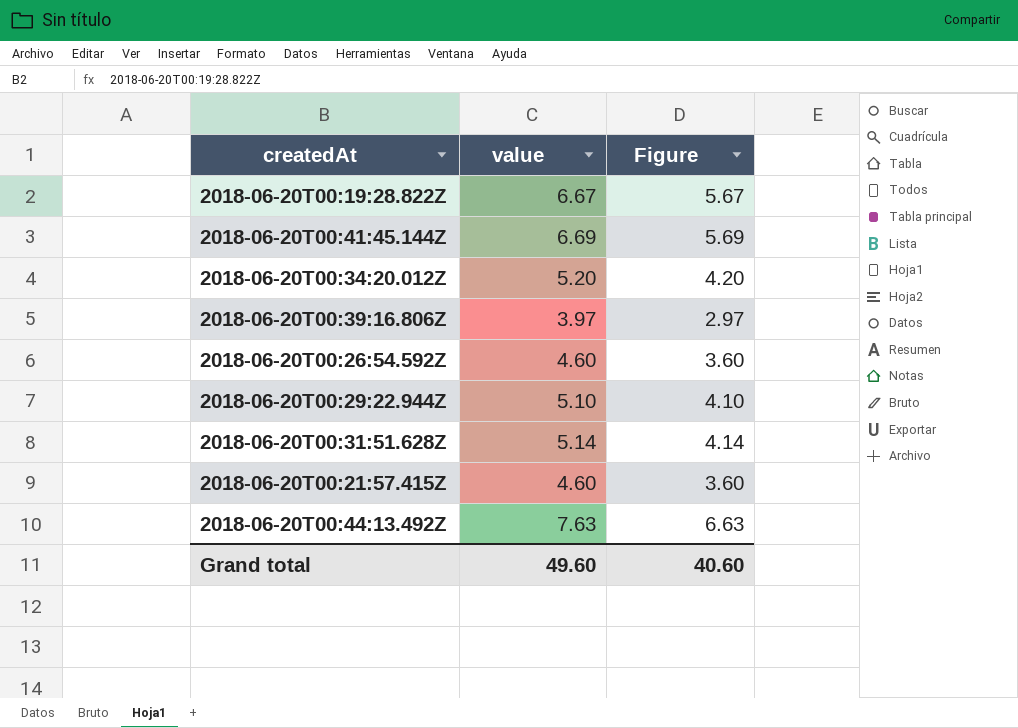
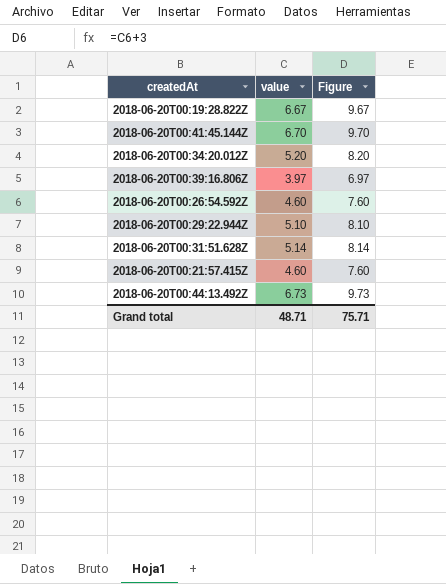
column Figure | formula: [value] - 1 -> [value] + 3
2018-06-20T00:41:45.144Z | value: 6.69 -> 6.70
2018-06-20T00:44:13.492Z | value: 7.63 -> 6.73
Grand total | value: 49.60 -> 48.71
Grand total | Figure: 40.60 -> 75.71

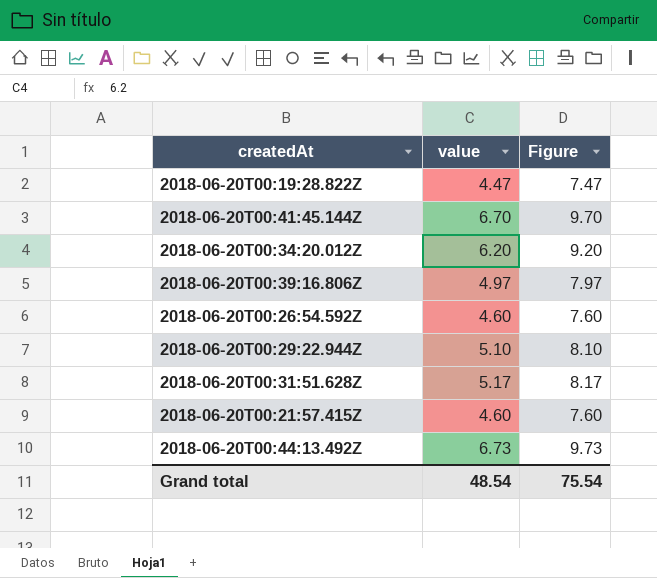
2018-06-20T00:19:28.822Z | value: 6.67 -> 4.47
2018-06-20T00:19:28.822Z | Figure: 9.67 -> 7.47
2018-06-20T00:34:20.012Z | value: 5.20 -> 6.20
2018-06-20T00:34:20.012Z | Figure: 8.20 -> 9.20
2018-06-20T00:39:16.806Z | value: 3.97 -> 4.97
2018-06-20T00:39:16.806Z | Figure: 6.97 -> 7.97
2018-06-20T00:31:51.628Z | value: 5.14 -> 5.17
2018-06-20T00:31:51.628Z | Figure: 8.14 -> 8.17
Grand total | value: 48.71 -> 48.54
Grand total | Figure: 75.71 -> 75.54

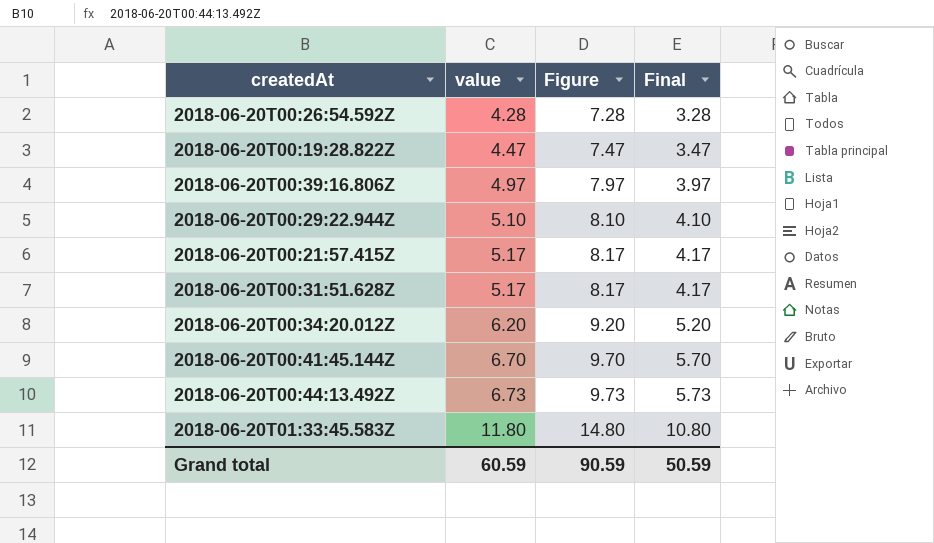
row order: none -> value ascending
column Final | formula: none -> [value] - 1
2018-06-20T00:26:54.592Z | value: 4.60 -> 4.28
2018-06-20T00:26:54.592Z | Figure: 7.60 -> 7.28
2018-06-20T00:21:57.415Z | value: 4.60 -> 5.17
2018-06-20T00:21:57.415Z | Figure: 7.60 -> 8.17
row 2018-06-20T01:33:45.583Z: none -> 11.80 | 14.80 | 10.80
Grand total | value: 48.54 -> 60.59
Grand total | Figure: 75.54 -> 90.59

